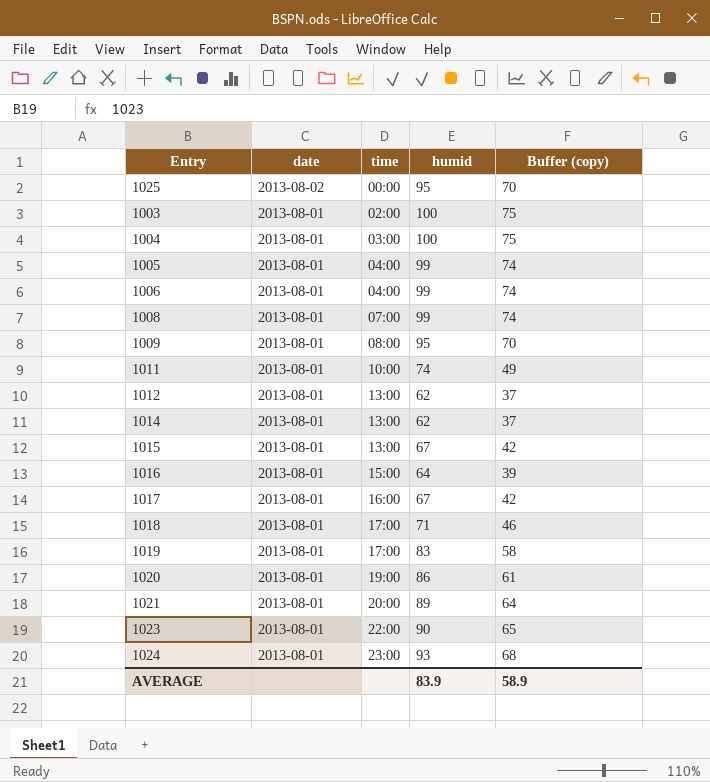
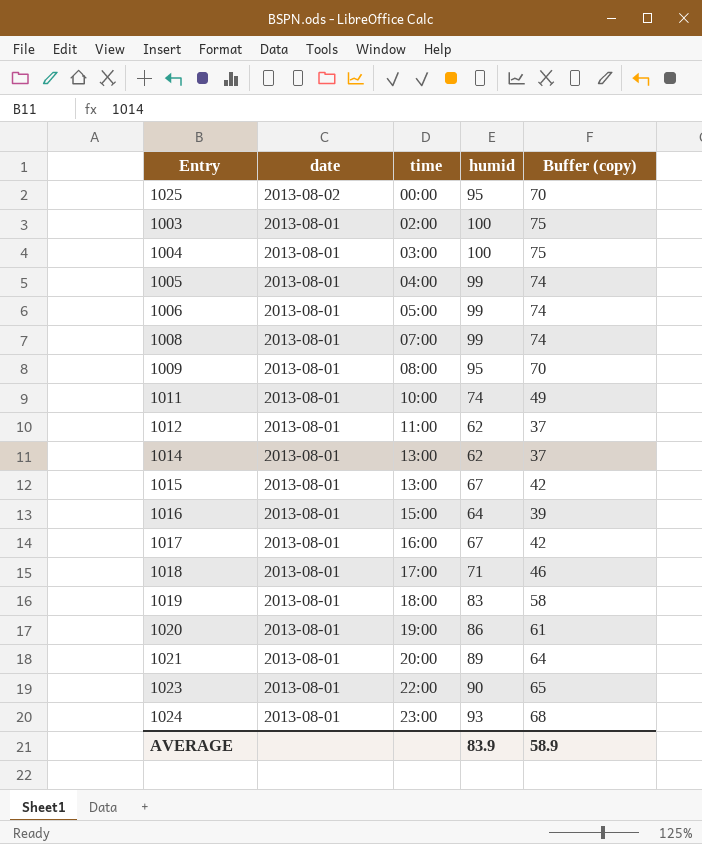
1006 | time: 04:00 -> 05:00
1012 | time: 13:00 -> 11:00
1019 | time: 17:00 -> 18:00

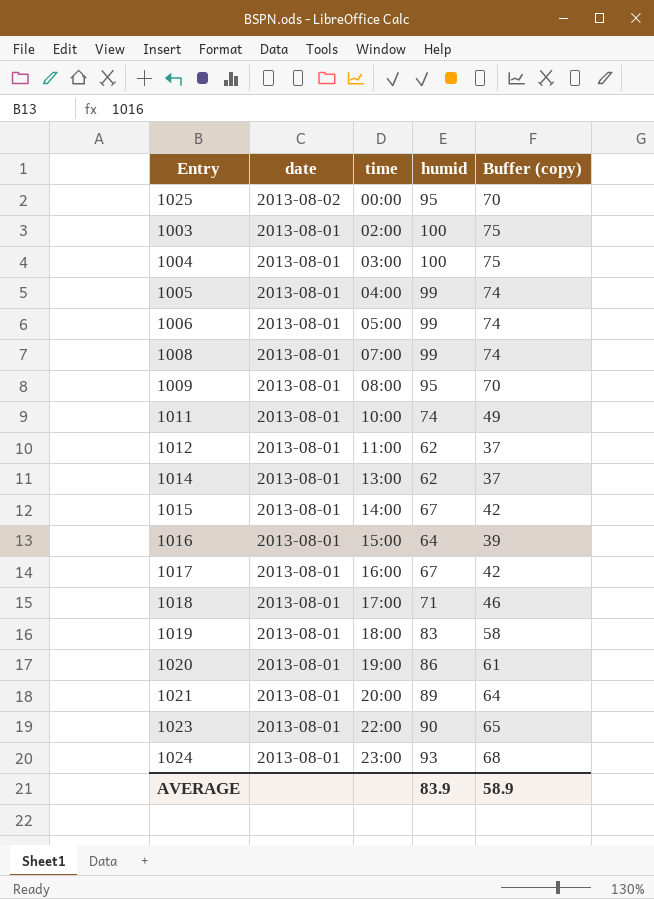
1015 | time: 13:00 -> 14:00

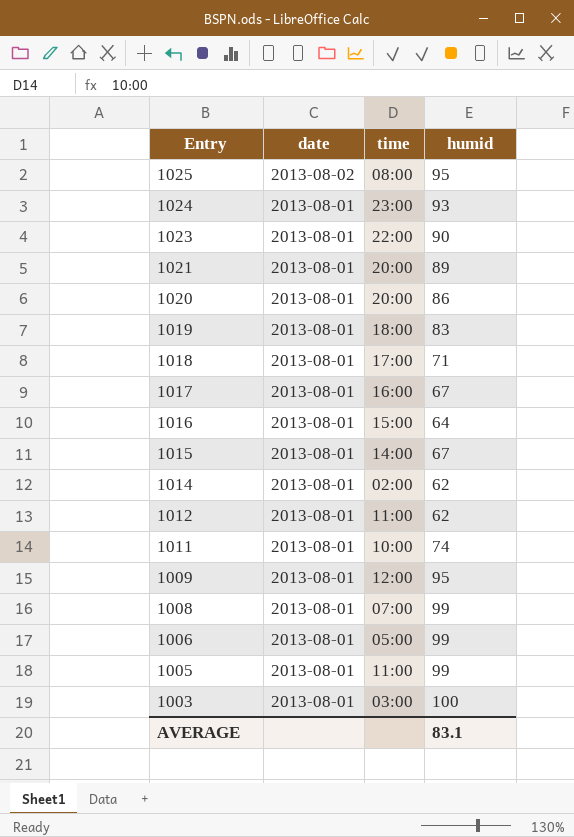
row order: date descending -> Entry descending
column Buffer (copy) | formula: [humid] - 25 -> none
row 1004: 2013-08-01 | 03:00 | 100 | 75 -> none
1025 | time: 00:00 -> 08:00
1020 | time: 19:00 -> 20:00
1014 | time: 13:00 -> 02:00
1009 | time: 08:00 -> 12:00
1005 | time: 04:00 -> 11:00
1003 | time: 02:00 -> 03:00
AVERAGE | humid: 83.9 -> 83.1

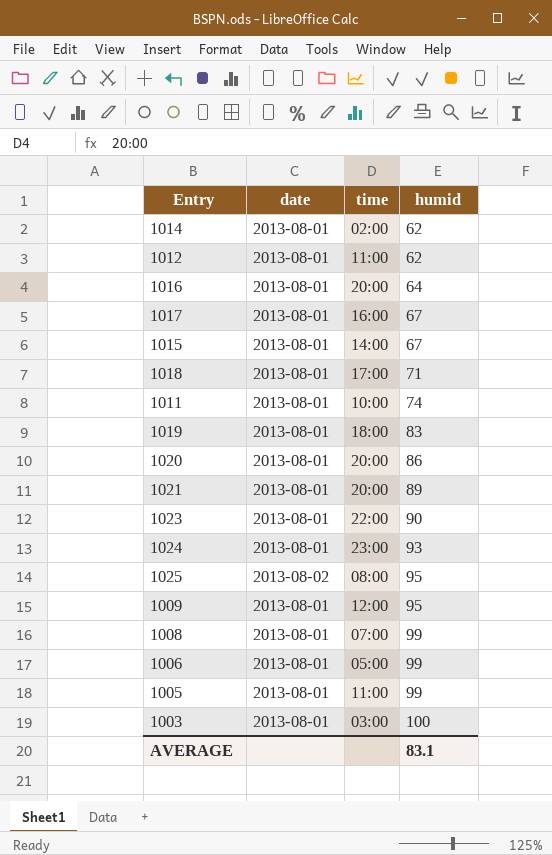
row order: Entry descending -> humid ascending
1016 | time: 15:00 -> 20:00

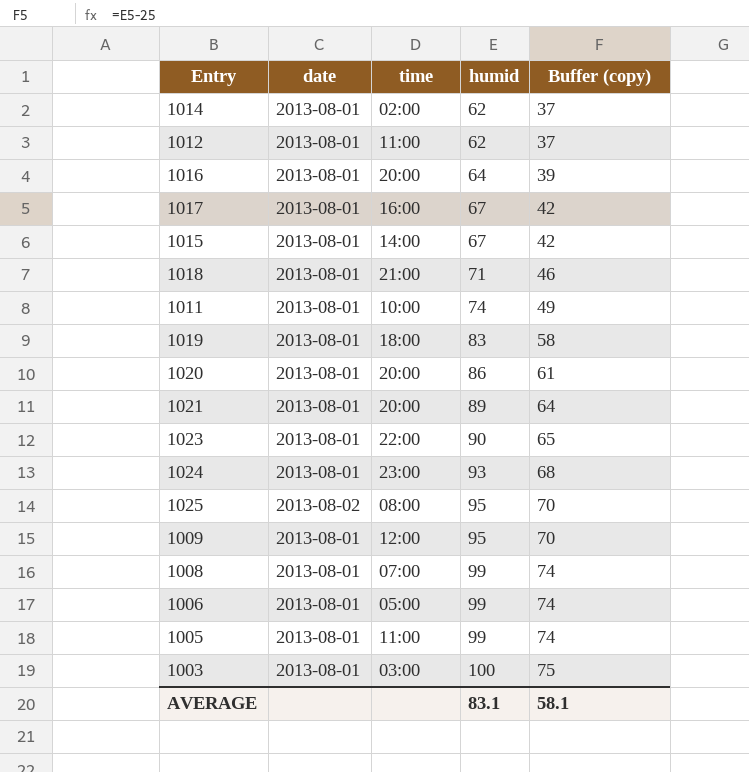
column Buffer (copy) | formula: none -> [humid] - 25
1018 | time: 17:00 -> 21:00

